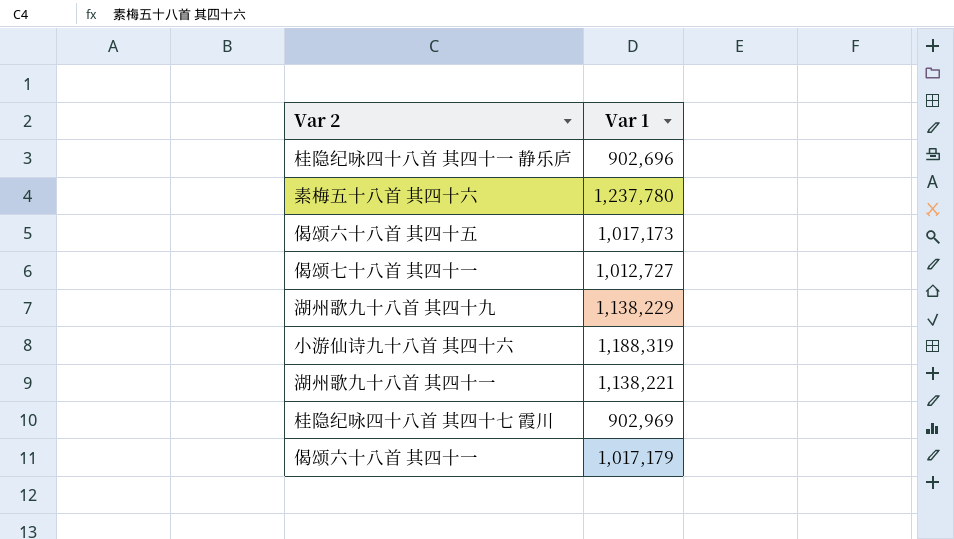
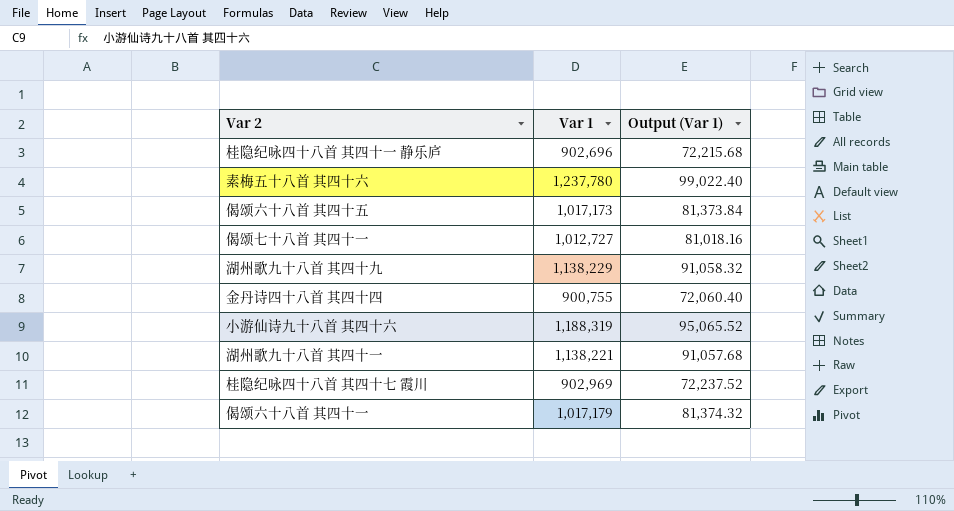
column Output (Var 1) | formula: none -> [Var 1] * 0.08
row 金丹诗四十八首 其四十四: none -> 900,755 | 72,060.40

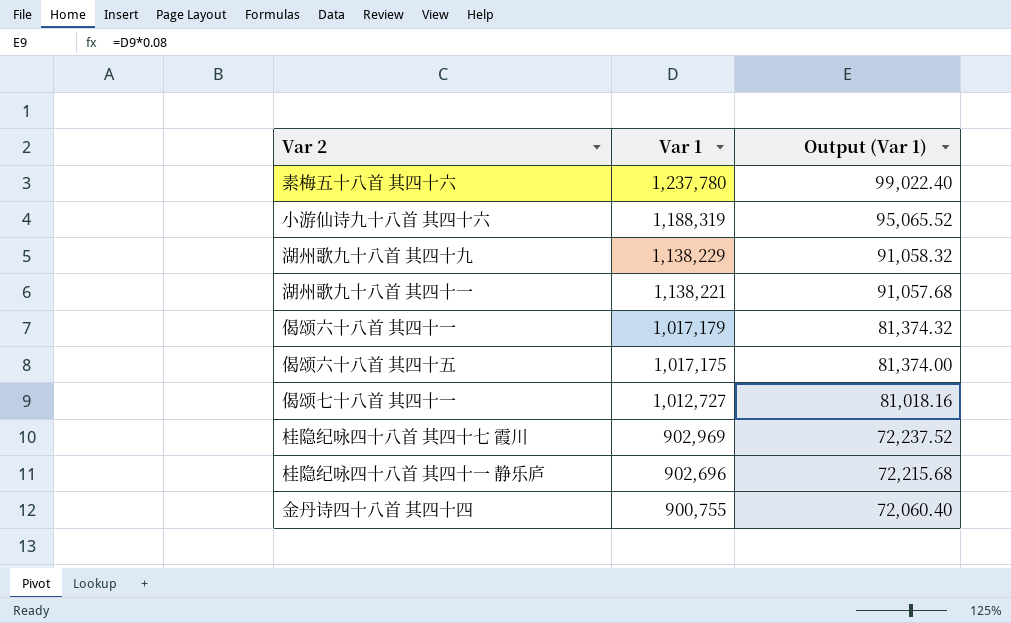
row order: none -> Var 1 descending
偈颂六十八首 其四十五 | Var 1: 1,017,173 -> 1,017,175
偈颂六十八首 其四十五 | Output (Var 1): 81,373.84 -> 81,374.00

